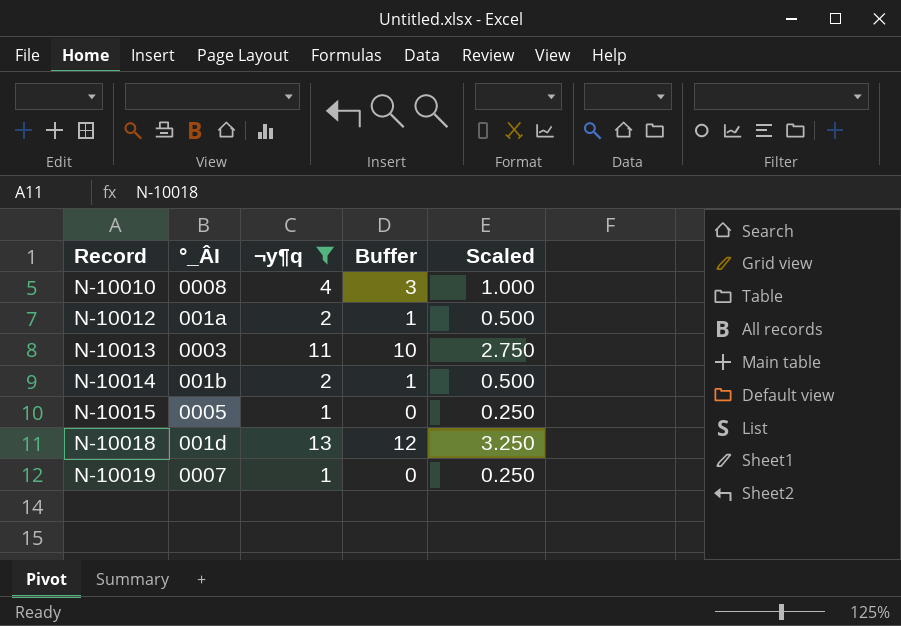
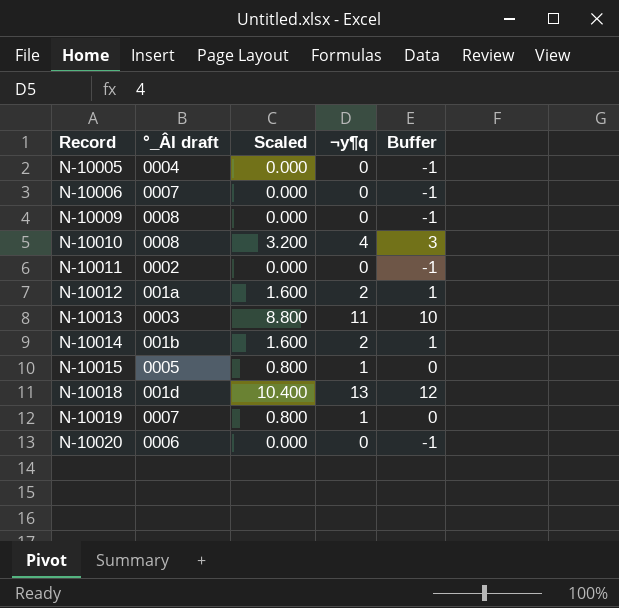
filter: ¬y¶q != 0 -> none
column name: °_ÂI -> °_ÂI draft
column Scaled | formula: [¬y¶q] * 0.25 -> [¬y¶q] * 0.8
column Scaled | position: 5 -> 3

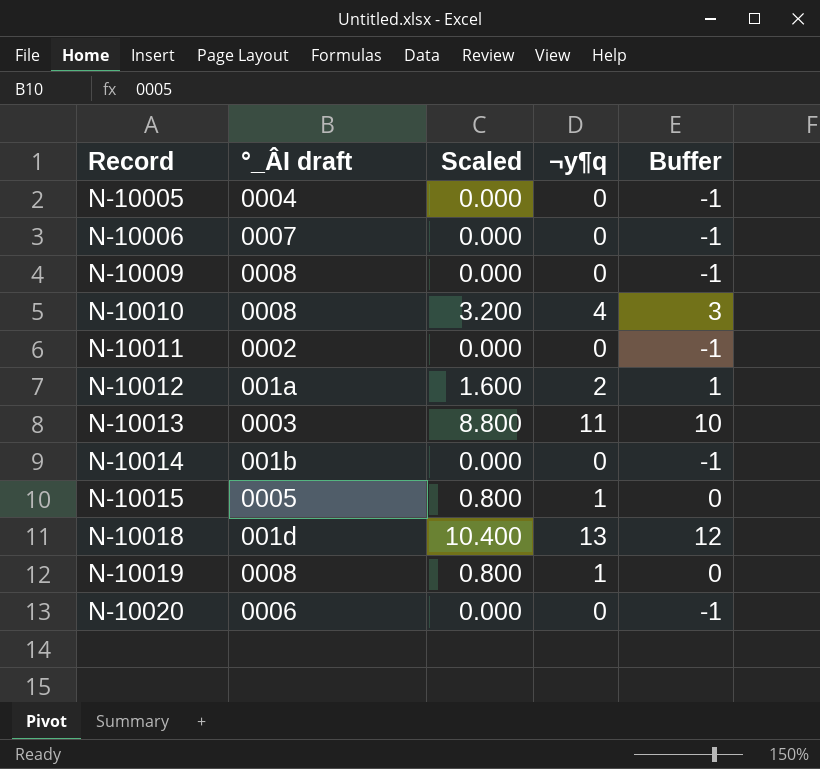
N-10014 | Scaled: 1.600 -> 0.000
N-10014 | ¬y¶q: 2 -> 0
N-10014 | Buffer: 1 -> -1
N-10019 | °_ÂI draft: 0007 -> 0008

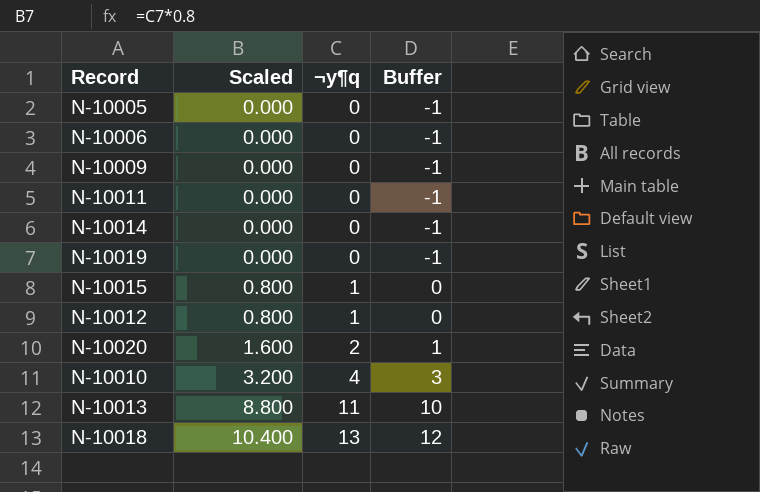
row order: Record ascending -> Scaled ascending
column °_ÂI draft | position: 2 -> none
N-10019 | Scaled: 0.800 -> 0.000
N-10019 | ¬y¶q: 1 -> 0
N-10019 | Buffer: 0 -> -1
N-10012 | Scaled: 1.600 -> 0.800
N-10012 | ¬y¶q: 2 -> 1
N-10012 | Buffer: 1 -> 0
N-10020 | Scaled: 0.000 -> 1.600
N-10020 | ¬y¶q: 0 -> 2
N-10020 | Buffer: -1 -> 1

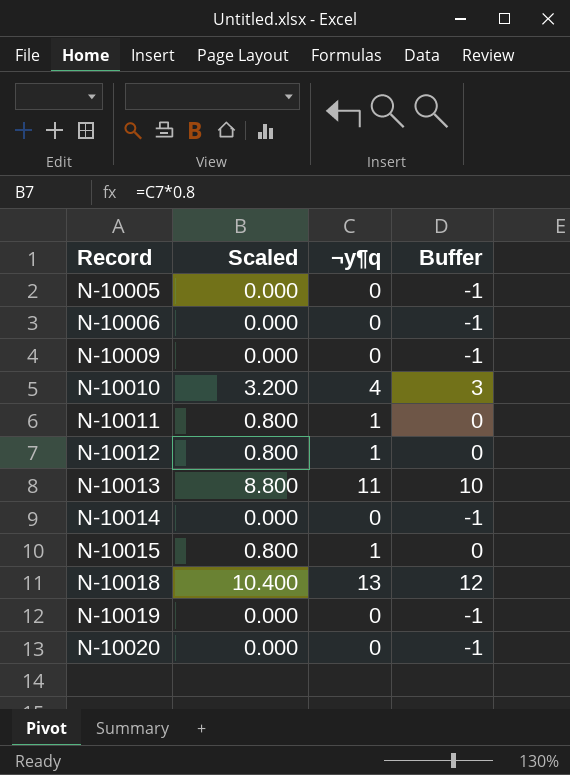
row order: Scaled ascending -> Record ascending
N-10011 | Scaled: 0.000 -> 0.800
N-10011 | ¬y¶q: 0 -> 1
N-10011 | Buffer: -1 -> 0
N-10020 | Scaled: 1.600 -> 0.000
N-10020 | ¬y¶q: 2 -> 0
N-10020 | Buffer: 1 -> -1

